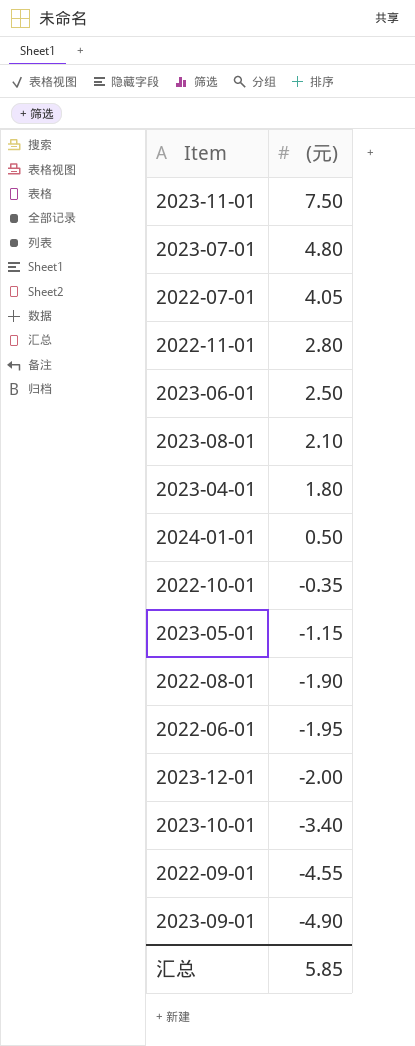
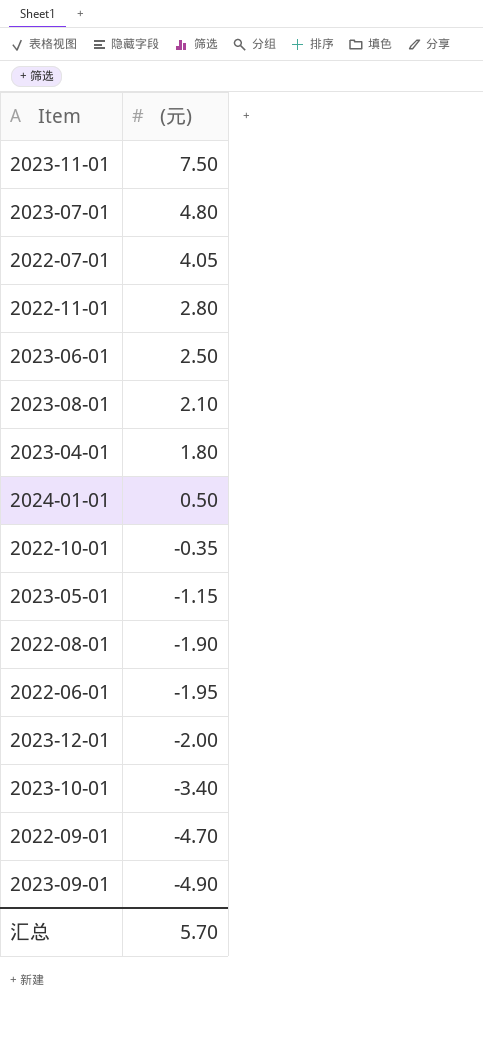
2022-09-01 | (元): -4.55 -> -4.70
汇总 | (元): 5.85 -> 5.70

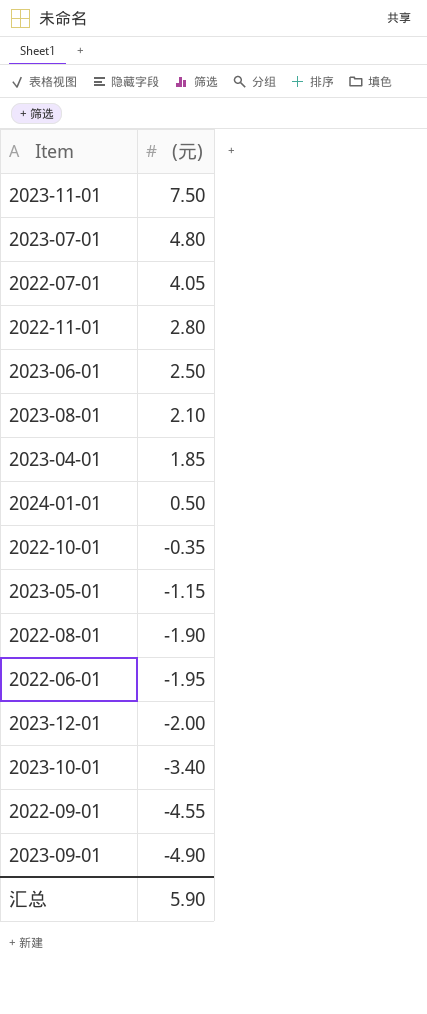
2023-04-01 | (元): 1.80 -> 1.85
2022-09-01 | (元): -4.70 -> -4.55
汇总 | (元): 5.70 -> 5.90

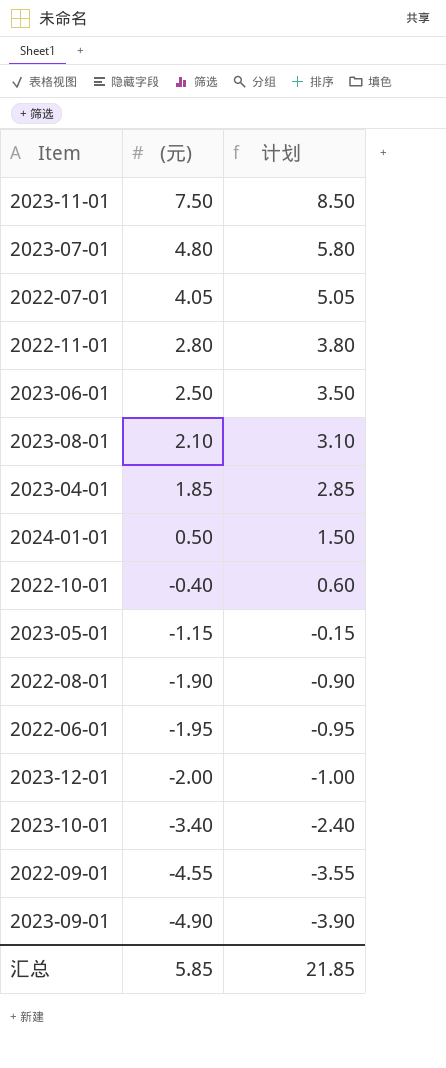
column 计划 | formula: none -> [(元)] + 1
2022-10-01 | (元): -0.35 -> -0.40
汇总 | (元): 5.90 -> 5.85

